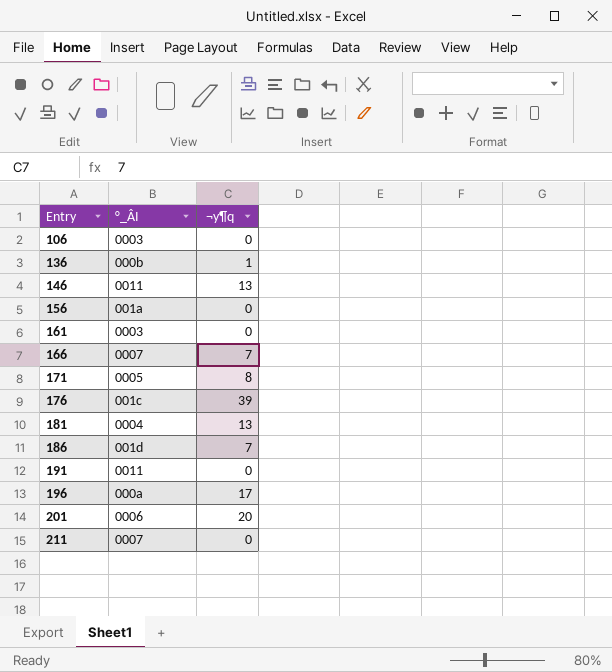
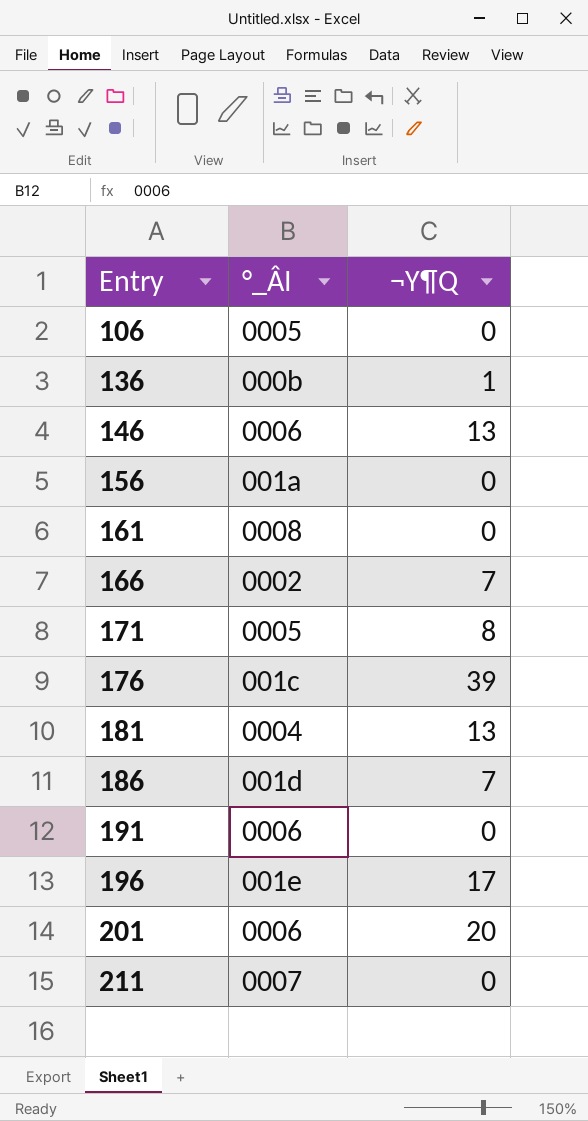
column name: ¬y¶q -> ¬Y¶Q
106 | °_ÂI: 0003 -> 0005
146 | °_ÂI: 0011 -> 0006
161 | °_ÂI: 0003 -> 0008
166 | °_ÂI: 0007 -> 0002
191 | °_ÂI: 0011 -> 0006
196 | °_ÂI: 000a -> 001e

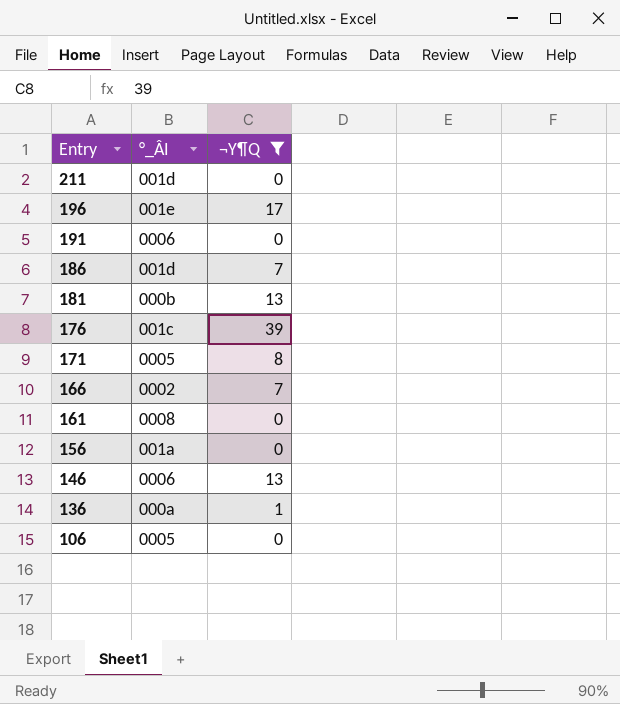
filter: none -> ¬Y¶Q != 20
row order: Entry ascending -> Entry descending
211 | °_ÂI: 0007 -> 001d
181 | °_ÂI: 0004 -> 000b
136 | °_ÂI: 000b -> 000a

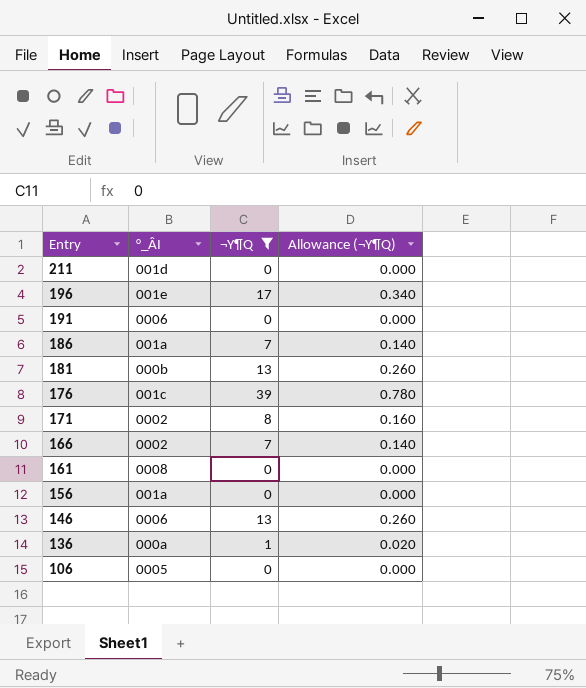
column Allowance (¬Y¶Q) | formula: none -> [¬Y¶Q] * 0.02
186 | °_ÂI: 001d -> 001a
171 | °_ÂI: 0005 -> 0002

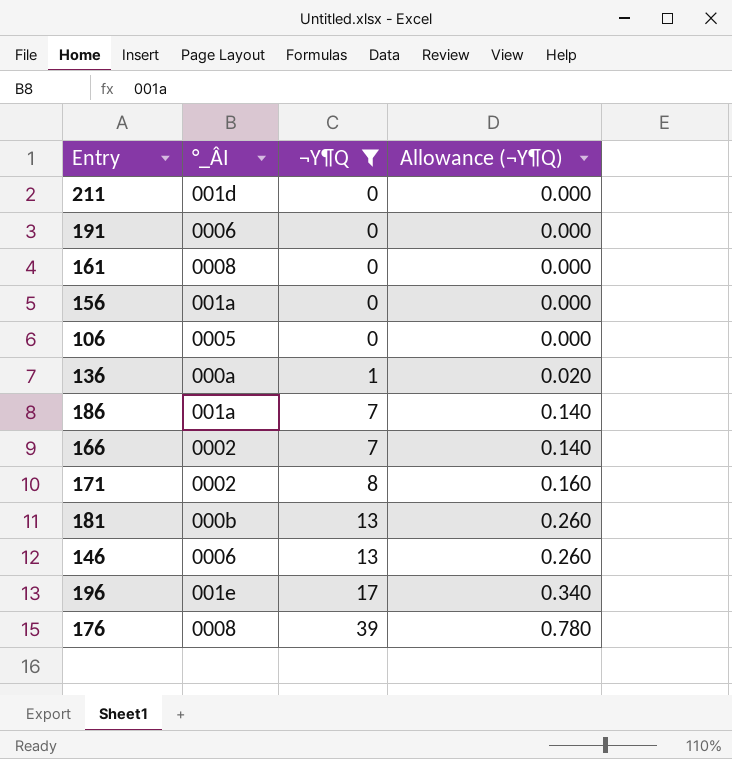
row order: Entry descending -> ¬Y¶Q ascending
176 | °_ÂI: 001c -> 0008

